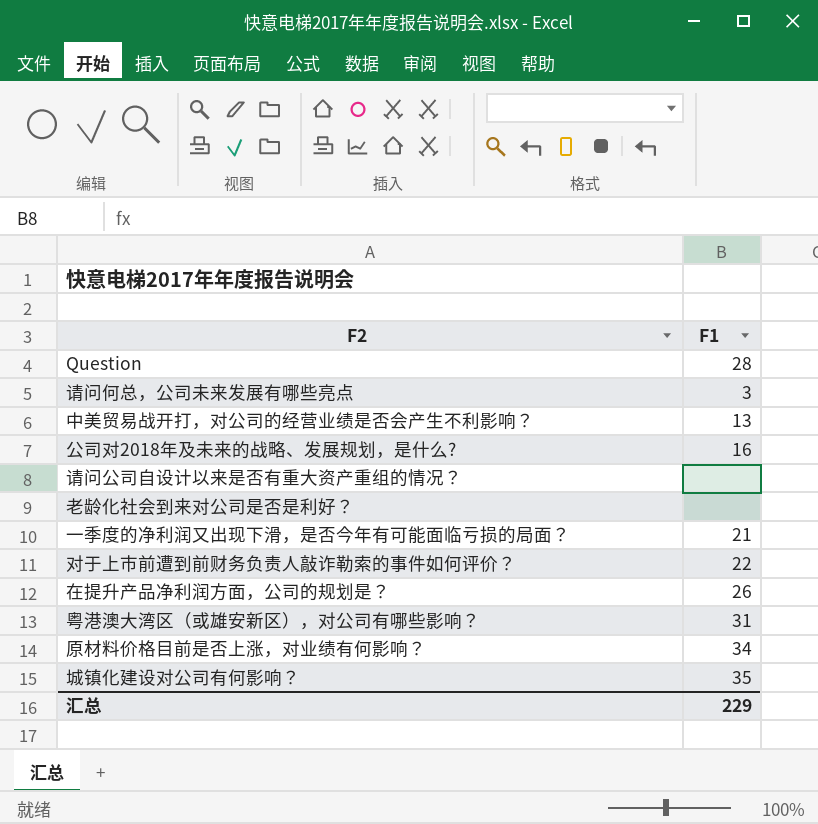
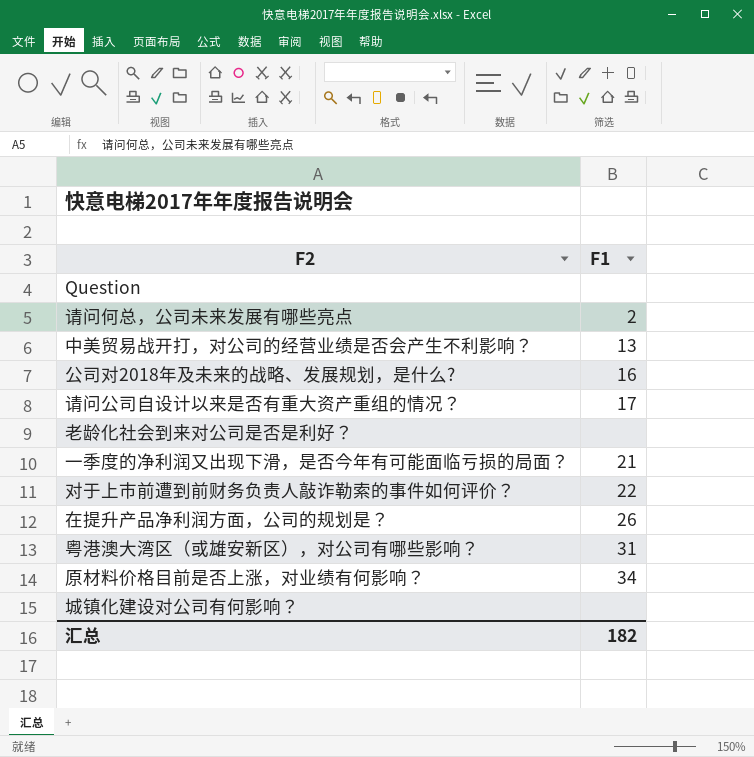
Question | F1: 28 -> none
请问何总，公司未来发展有哪些亮点 | F1: 3 -> 2
请问公司自设计以来是否有重大资产重组的情况？ | F1: none -> 17
城镇化建设对公司有何影响？ | F1: 35 -> none
汇总 | F1: 229 -> 182

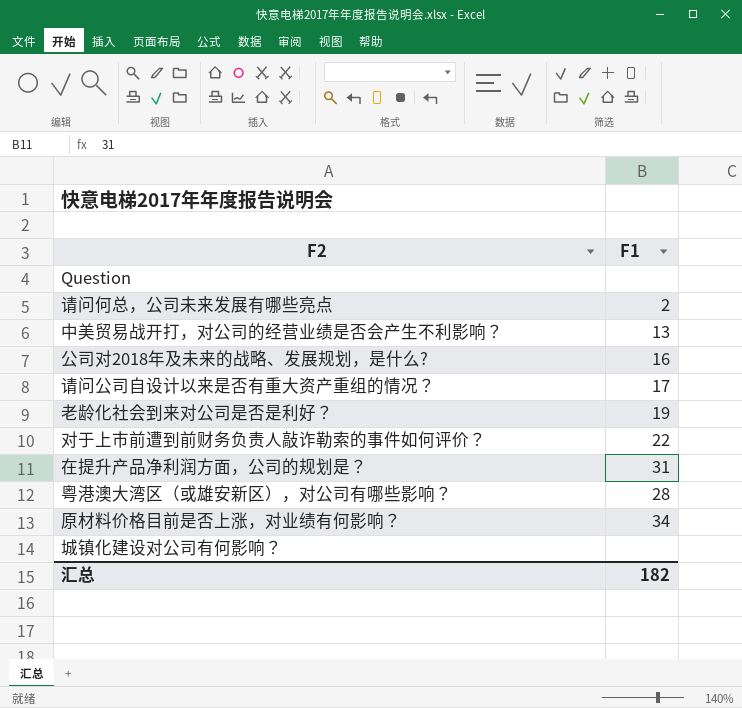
row 一季度的净利润又出现下滑，是否今年有可能面临亏损的局面？: 21 -> none
老龄化社会到来对公司是否是利好？ | F1: none -> 19
在提升产品净利润方面，公司的规划是？ | F1: 26 -> 31
粤港澳大湾区（或雄安新区），对公司有哪些影响？ | F1: 31 -> 28

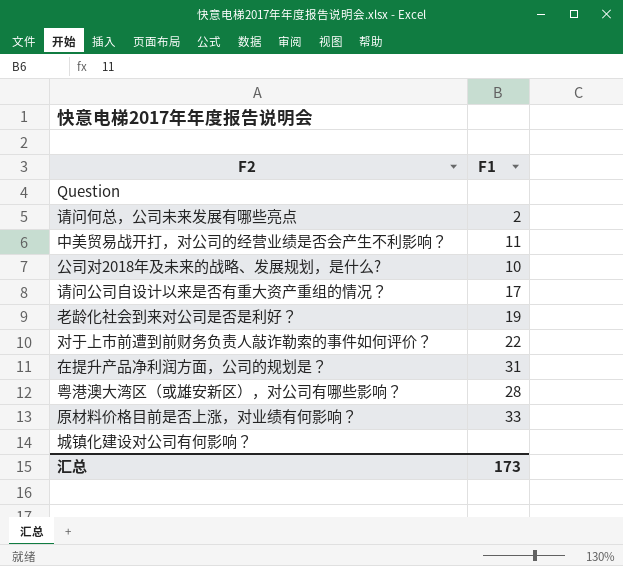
中美贸易战开打，对公司的经营业绩是否会产生不利影响？ | F1: 13 -> 11
公司对2018年及未来的战略、发展规划，是什么? | F1: 16 -> 10
原材料价格目前是否上涨，对业绩有何影响？ | F1: 34 -> 33
汇总 | F1: 182 -> 173

